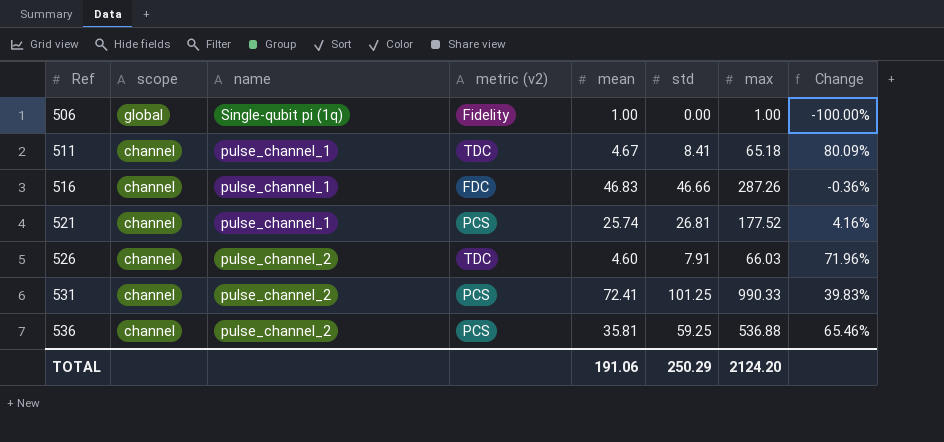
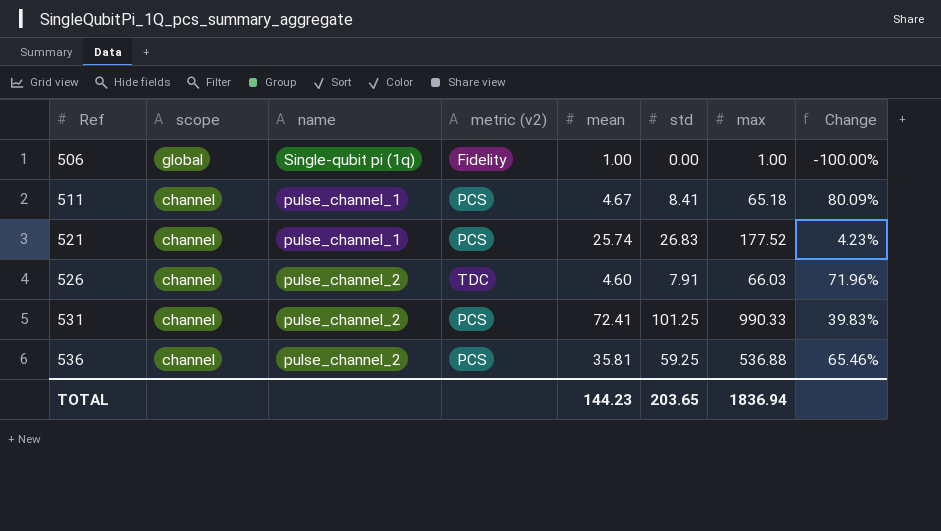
row 516: channel | pulse_channel_1 | FDC | 46.83 | 46.66 | 287.26 | -0.36% -> none
511 | metric (v2): TDC -> PCS
521 | std: 26.81 -> 26.83
521 | Change: 4.16% -> 4.23%
TOTAL | mean: 191.06 -> 144.23
TOTAL | std: 250.29 -> 203.65
TOTAL | max: 2124.20 -> 1836.94

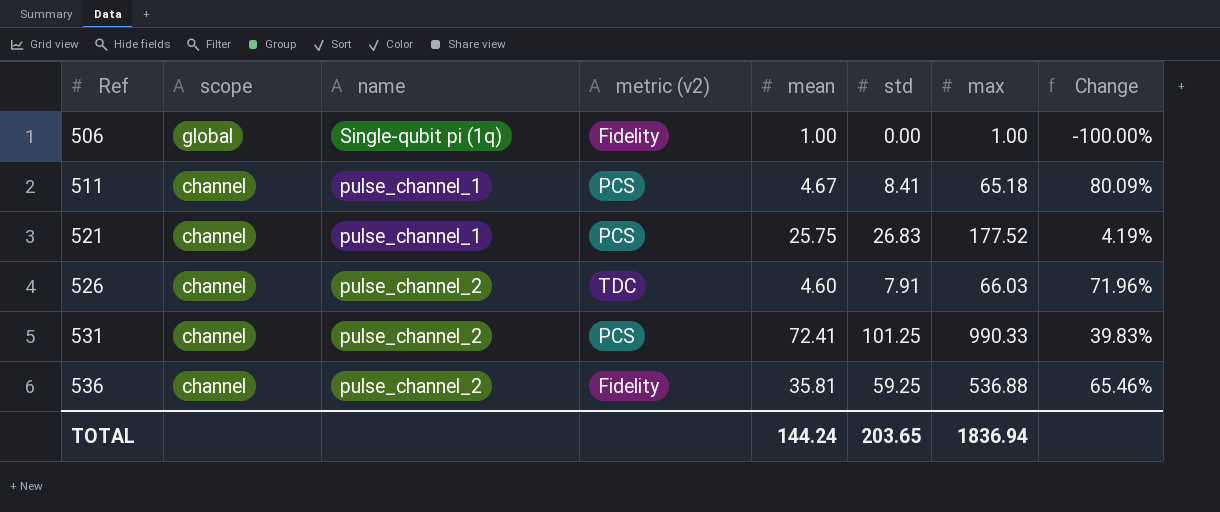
521 | mean: 25.74 -> 25.75
521 | Change: 4.23% -> 4.19%
536 | metric (v2): PCS -> Fidelity
TOTAL | mean: 144.23 -> 144.24

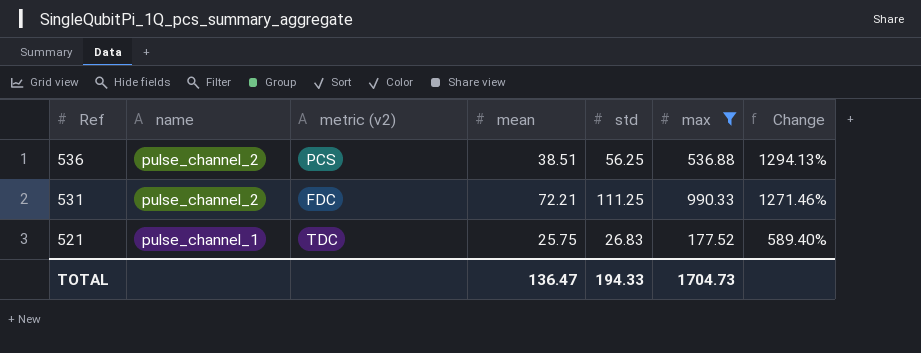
filter: none -> max >= 177.52
row order: Ref ascending -> Ref descending
column scope | position: 2 -> none
column Change | formula: ([std] - [mean]) / [mean] -> ([max] - [mean]) / [mean]
536 | metric (v2): Fidelity -> PCS
536 | mean: 35.81 -> 38.51
536 | std: 59.25 -> 56.25
531 | metric (v2): PCS -> FDC
531 | mean: 72.41 -> 72.21
531 | std: 101.25 -> 111.25
521 | metric (v2): PCS -> TDC
TOTAL | mean: 144.24 -> 136.47
TOTAL | std: 203.65 -> 194.33
TOTAL | max: 1836.94 -> 1704.73

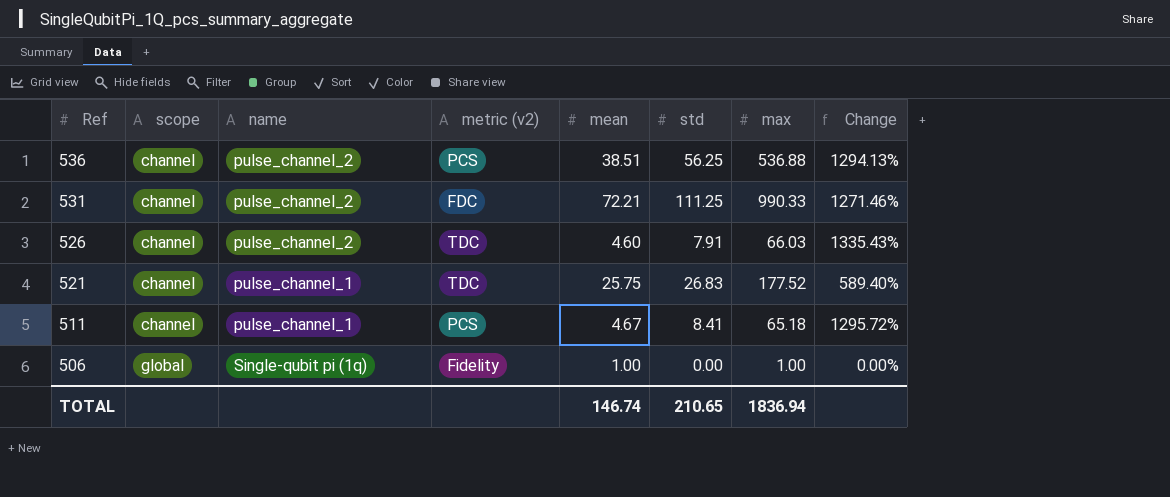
filter: max >= 177.52 -> none
column scope | position: none -> 2
TOTAL | mean: 136.47 -> 146.74
TOTAL | std: 194.33 -> 210.65
TOTAL | max: 1704.73 -> 1836.94

